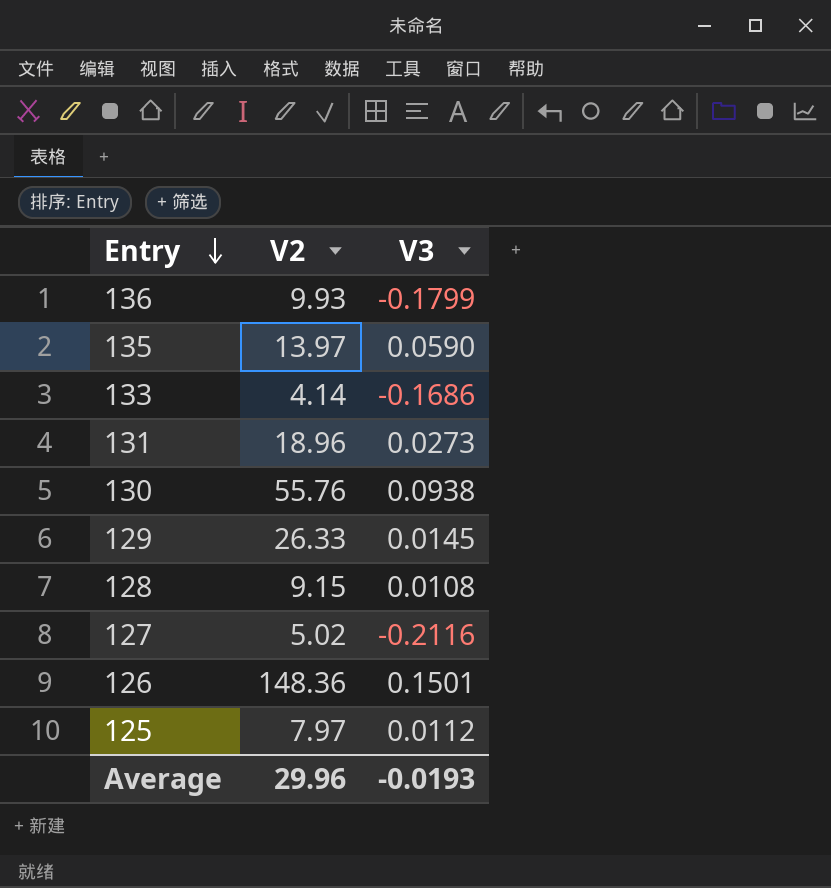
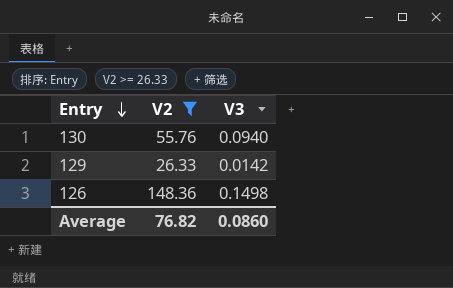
filter: none -> V2 >= 26.33
130 | V3: 0.0938 -> 0.0940
129 | V3: 0.0145 -> 0.0142
126 | V3: 0.1501 -> 0.1498
Average | V2: 29.96 -> 76.82
Average | V3: -0.0193 -> 0.0860

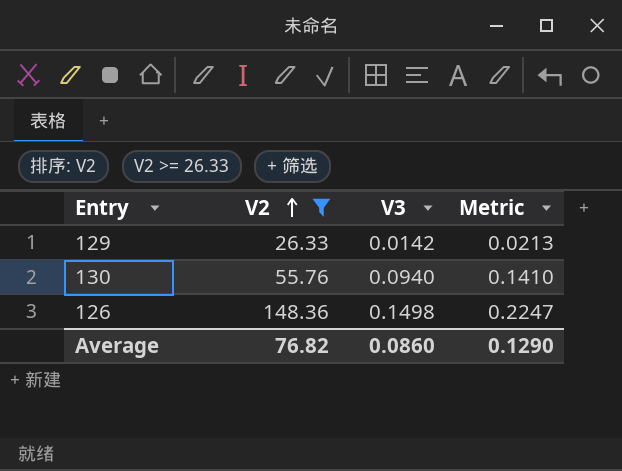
row order: Entry descending -> V2 ascending
column Metric | formula: none -> [V3] * 1.5

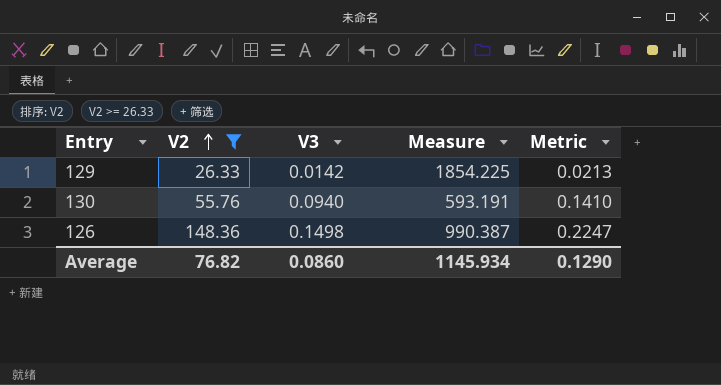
column Measure | formula: none -> [V2] / [V3]

